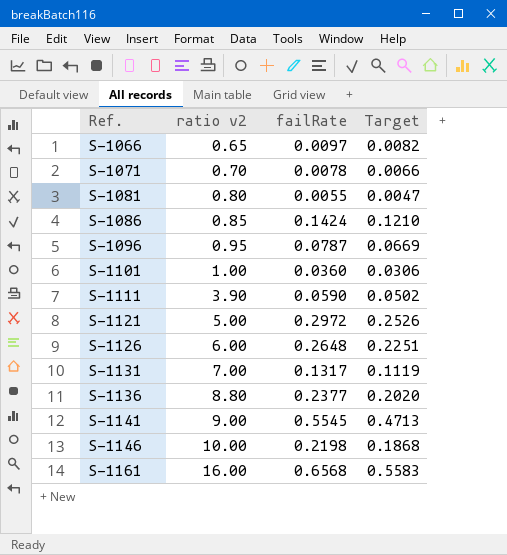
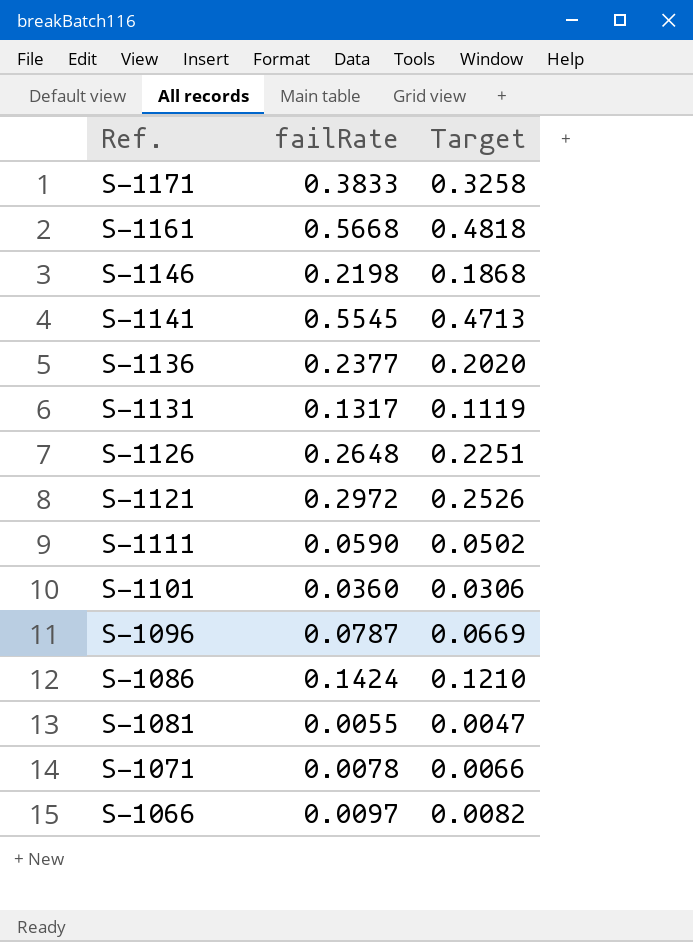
row order: Ref. ascending -> Ref. descending
column ratio v2 | position: 2 -> none
row S-1171: none -> 0.3833 | 0.3258
S-1161 | failRate: 0.6568 -> 0.5668
S-1161 | Target: 0.5583 -> 0.4818

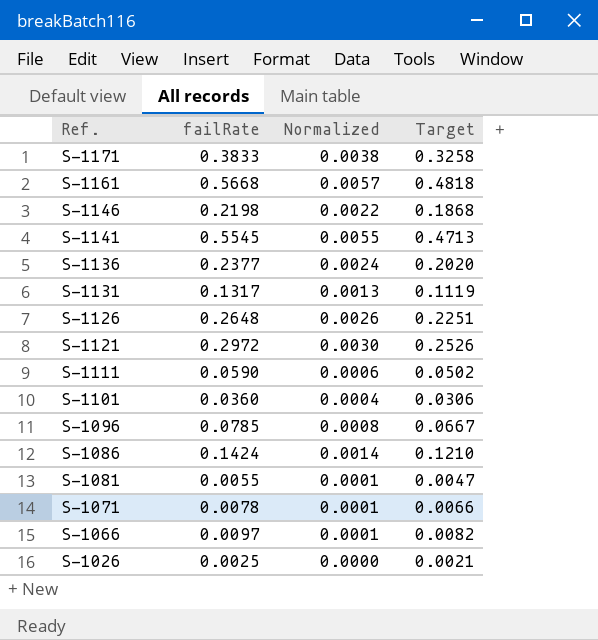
column Normalized | formula: none -> [failRate] * 0.01
S-1096 | failRate: 0.0787 -> 0.0785
S-1096 | Target: 0.0669 -> 0.0667
row S-1026: none -> 0.0025 | 0.0000 | 0.0021

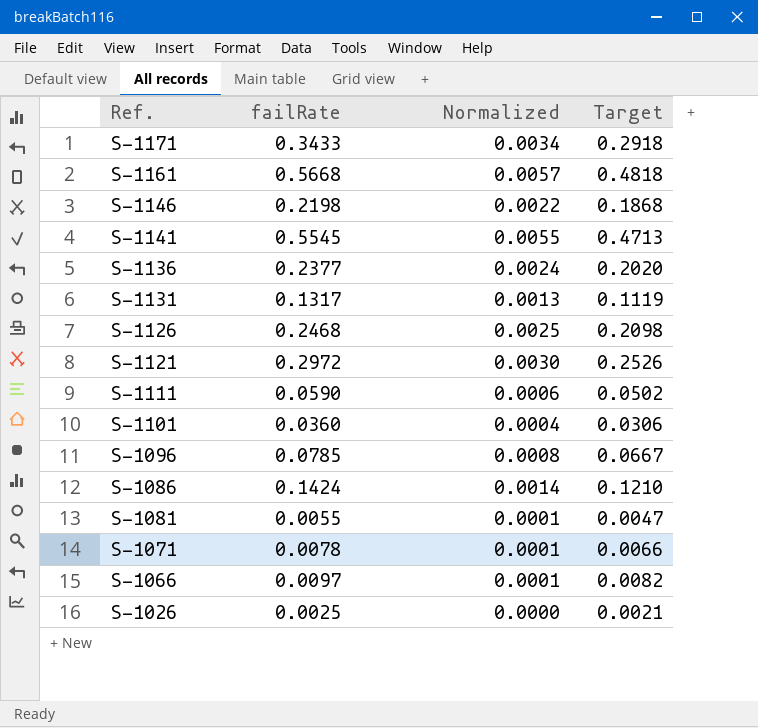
S-1171 | failRate: 0.3833 -> 0.3433
S-1171 | Normalized: 0.0038 -> 0.0034
S-1171 | Target: 0.3258 -> 0.2918
S-1126 | failRate: 0.2648 -> 0.2468
S-1126 | Normalized: 0.0026 -> 0.0025
S-1126 | Target: 0.2251 -> 0.2098

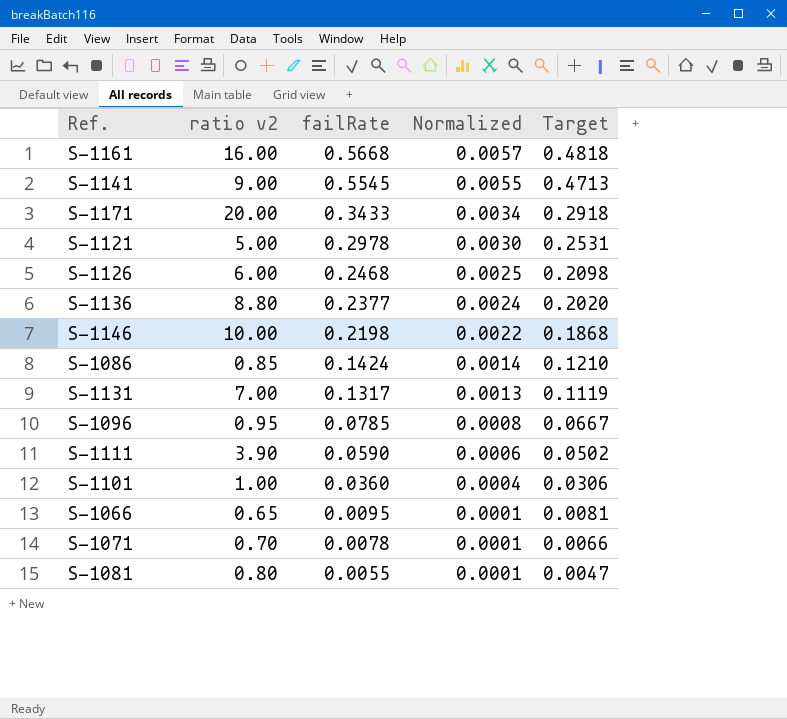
row order: Ref. descending -> failRate descending
column ratio v2 | position: none -> 2
row S-1026: 0.0025 | 0.0000 | 0.0021 -> none
S-1121 | failRate: 0.2972 -> 0.2978
S-1121 | Target: 0.2526 -> 0.2531
S-1066 | failRate: 0.0097 -> 0.0095
S-1066 | Target: 0.0082 -> 0.0081

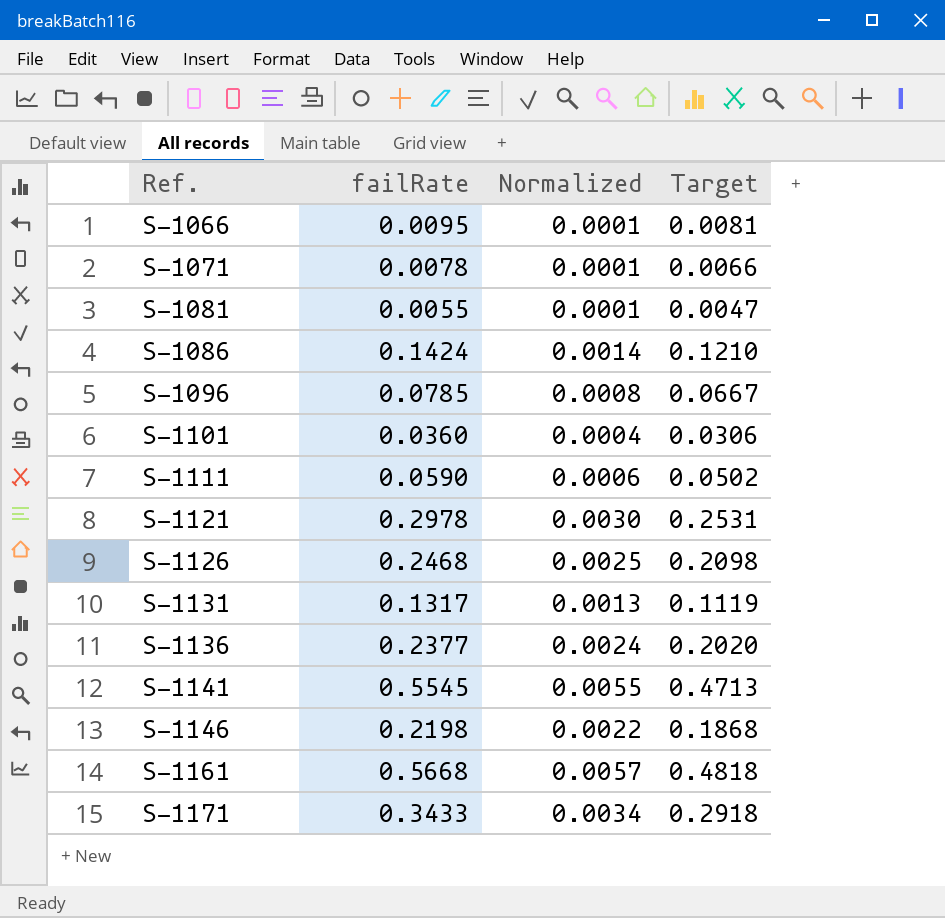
row order: failRate descending -> Ref. ascending
column ratio v2 | position: 2 -> none

